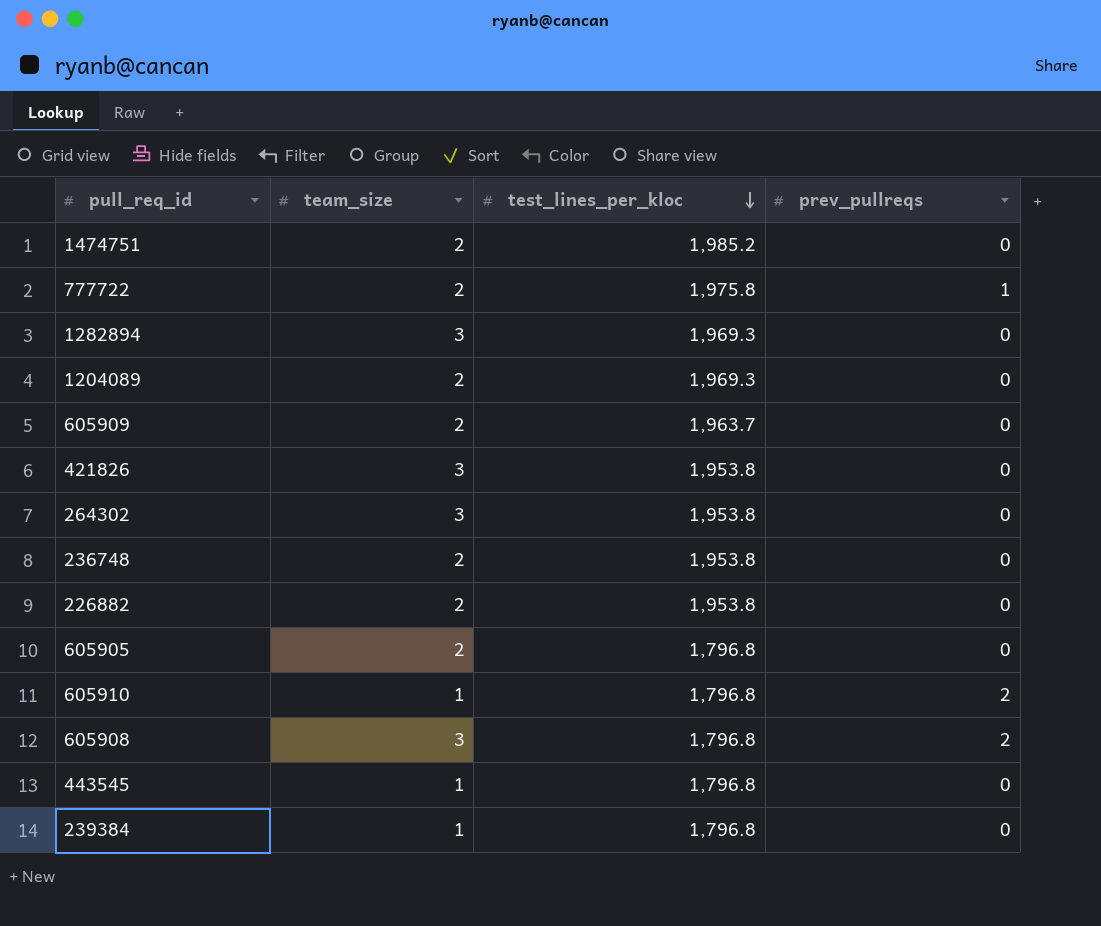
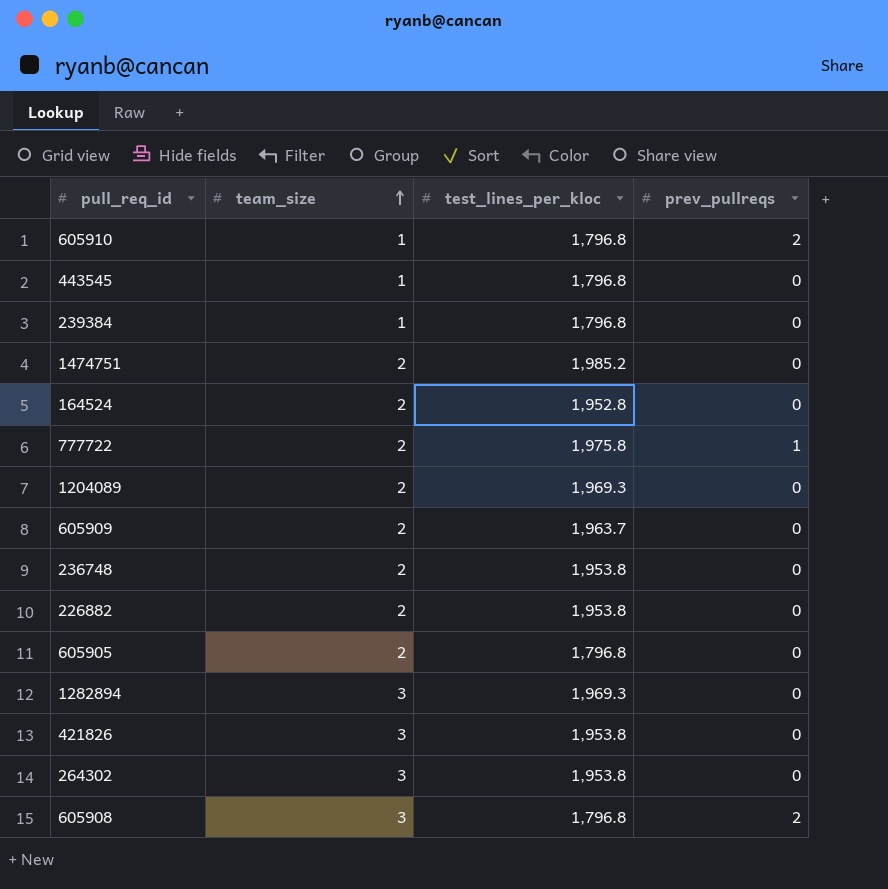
row order: test_lines_per_kloc descending -> team_size ascending
row 164524: none -> 2 | 1,952.8 | 0

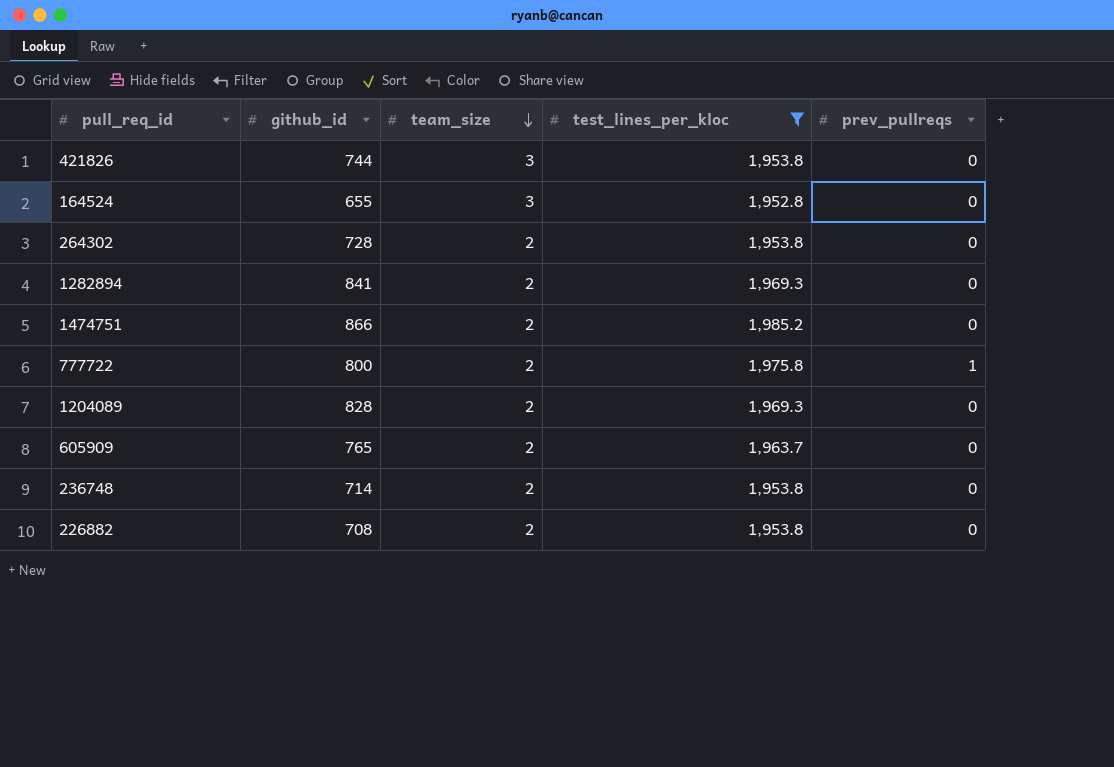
filter: none -> test_lines_per_kloc != 1,796.8
row order: team_size ascending -> team_size descending
column github_id | position: none -> 2
164524 | team_size: 2 -> 3
264302 | team_size: 3 -> 2
1282894 | team_size: 3 -> 2

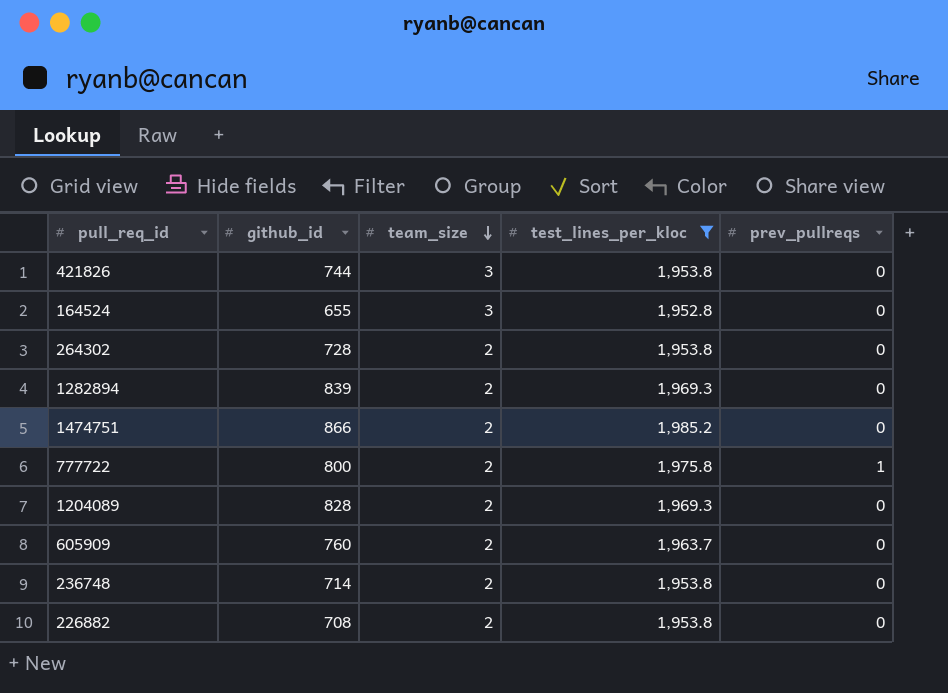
1282894 | github_id: 841 -> 839
605909 | github_id: 765 -> 760

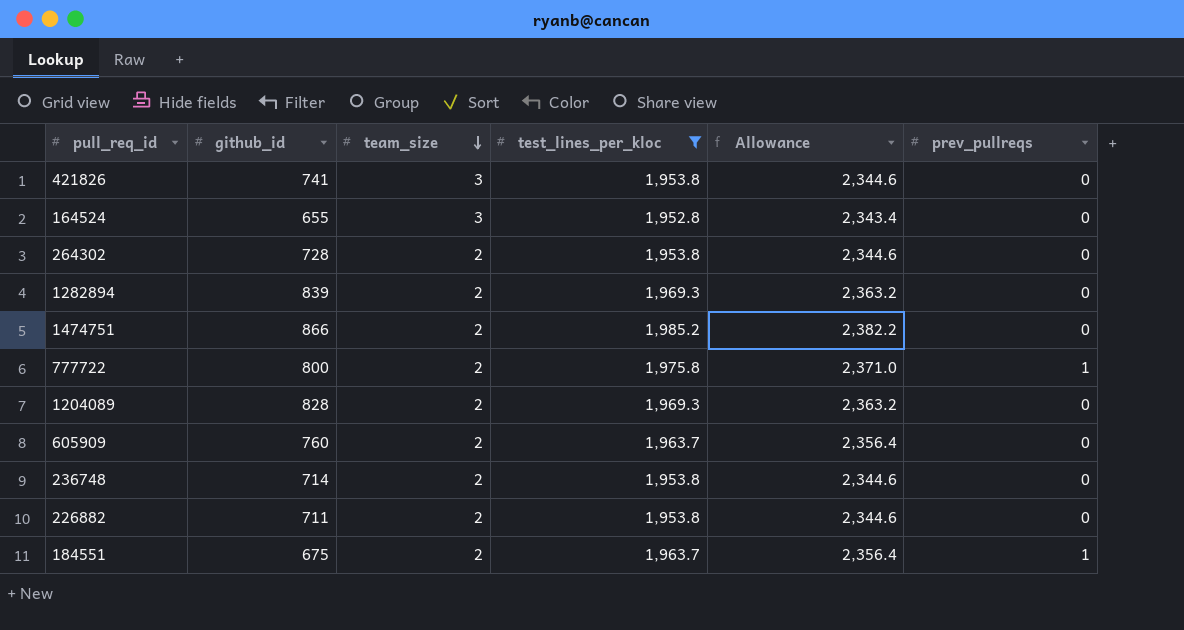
column Allowance | formula: none -> [test_lines_per_kloc] * 1.2
421826 | github_id: 744 -> 741
226882 | github_id: 708 -> 711
row 184551: none -> 675 | 2 | 1,963.7 | 2,356.4 | 1

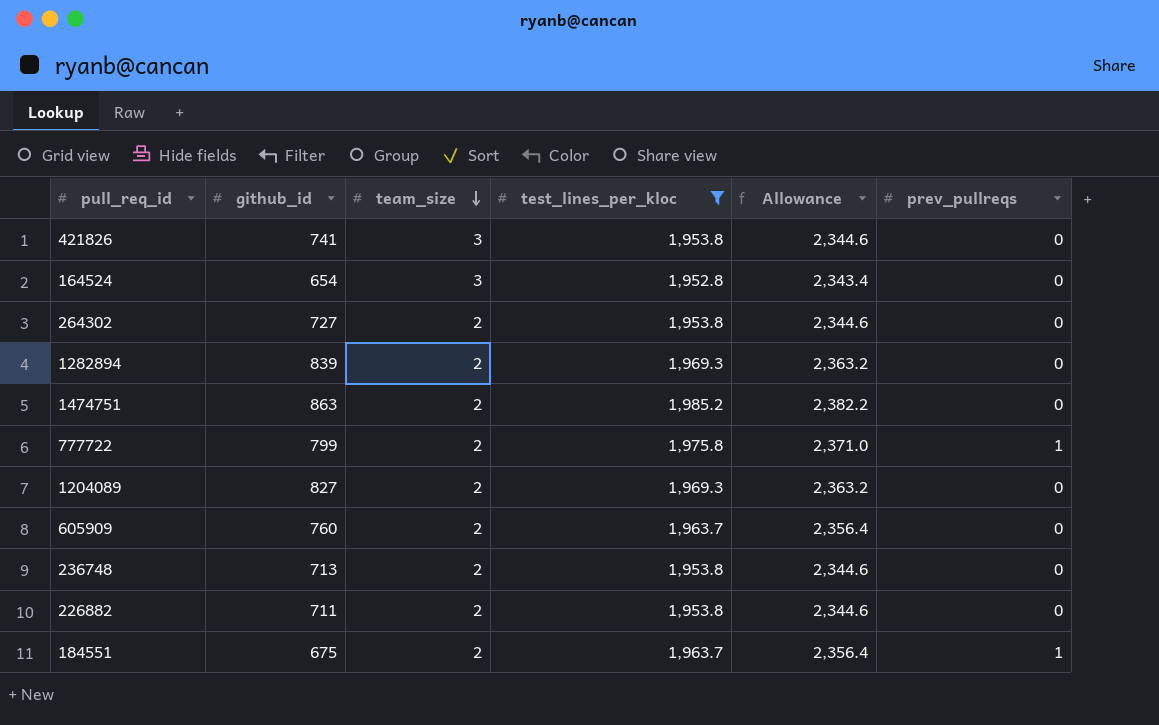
164524 | github_id: 655 -> 654
264302 | github_id: 728 -> 727
1474751 | github_id: 866 -> 863
777722 | github_id: 800 -> 799
1204089 | github_id: 828 -> 827
236748 | github_id: 714 -> 713

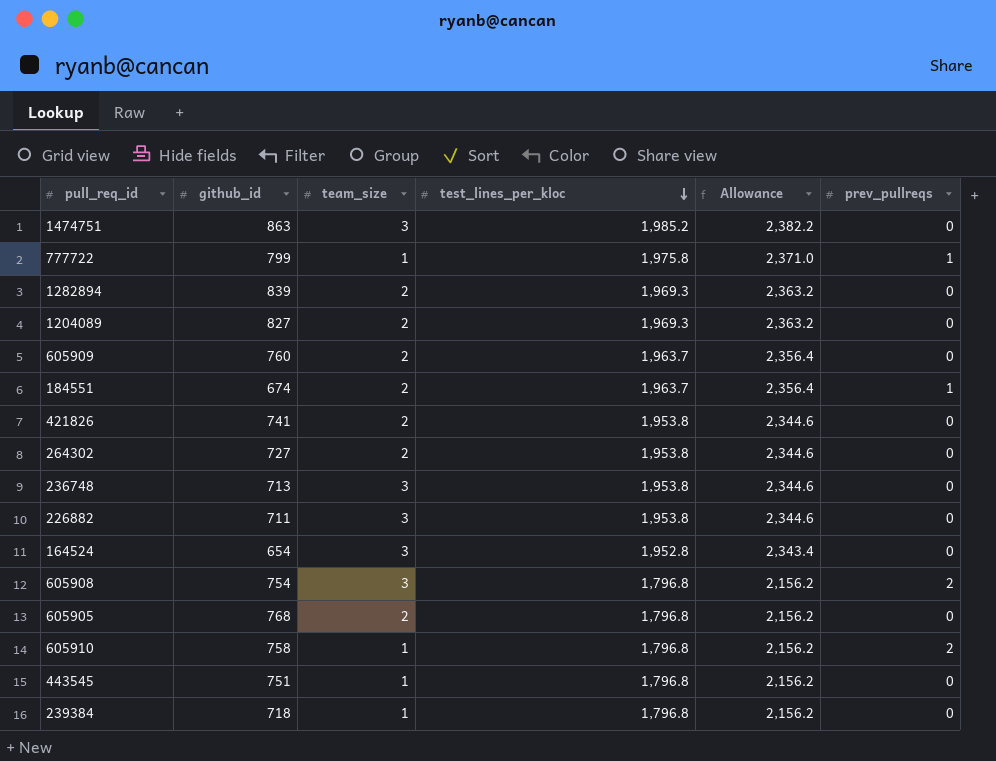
filter: test_lines_per_kloc != 1,796.8 -> none
row order: team_size descending -> test_lines_per_kloc descending
1474751 | team_size: 2 -> 3
777722 | team_size: 2 -> 1
184551 | github_id: 675 -> 674
421826 | team_size: 3 -> 2
236748 | team_size: 2 -> 3
226882 | team_size: 2 -> 3

